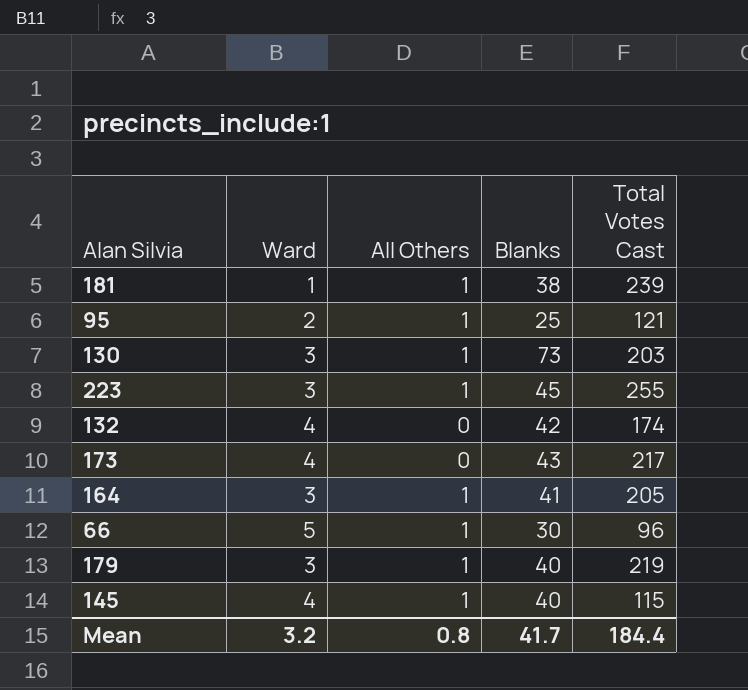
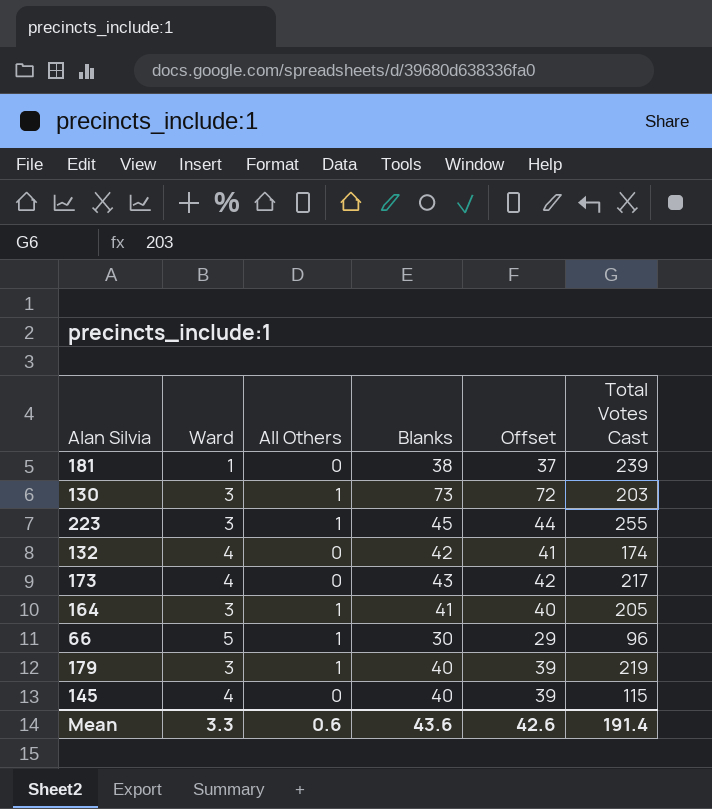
column Offset | formula: none -> [Blanks] - 1
row 95: 2 | 1 | 25 | 121 -> none
181 | All Others: 1 -> 0
145 | All Others: 1 -> 0
Mean | Ward: 3.2 -> 3.3
Mean | All Others: 0.8 -> 0.6
Mean | Blanks: 41.7 -> 43.6
Mean | Total Votes Cast: 184.4 -> 191.4

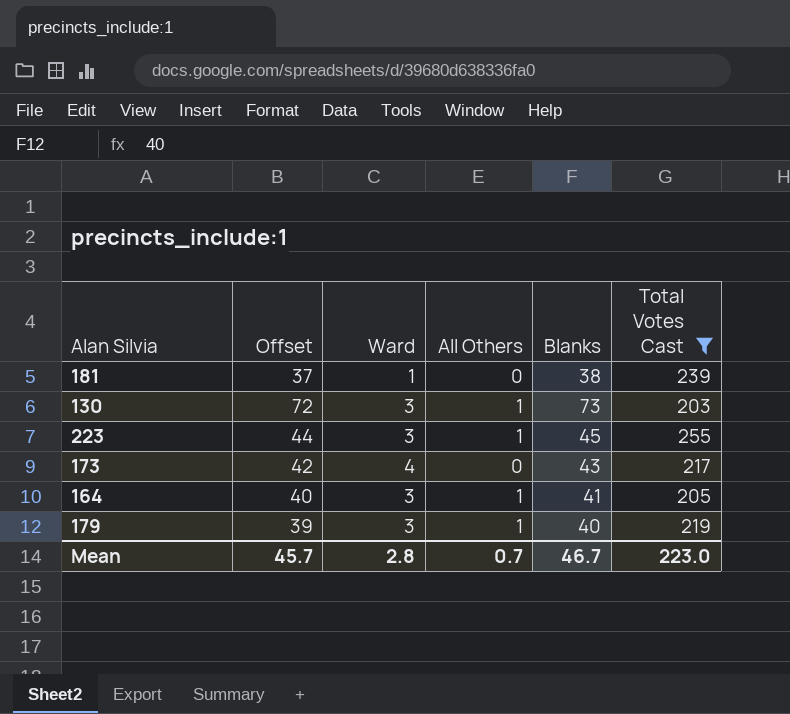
filter: none -> Total Votes Cast >= 203
column Offset | position: 5 -> 2
Mean | Offset: 42.6 -> 45.7
Mean | Ward: 3.3 -> 2.8
Mean | All Others: 0.6 -> 0.7
Mean | Blanks: 43.6 -> 46.7
Mean | Total Votes Cast: 191.4 -> 223.0

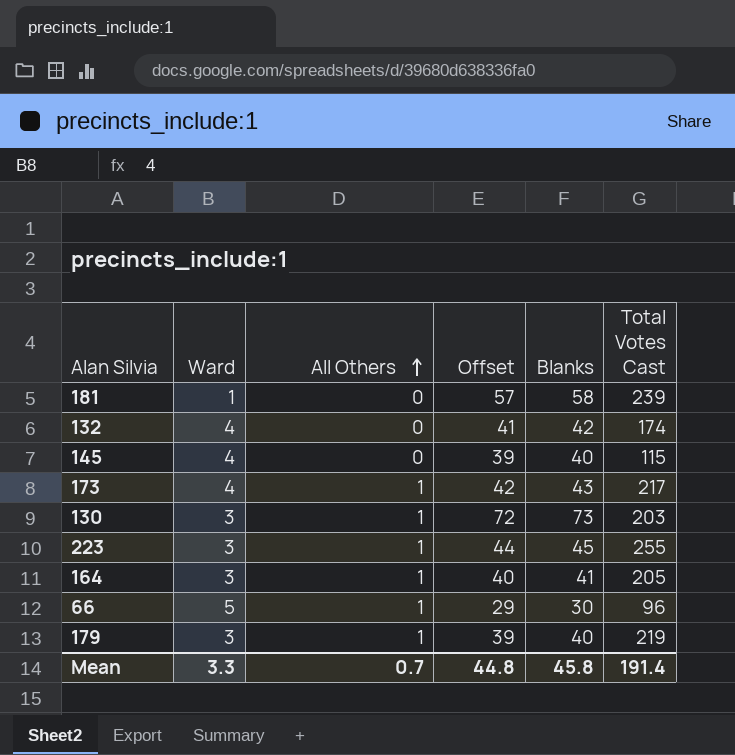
filter: Total Votes Cast >= 203 -> none
row order: none -> All Others ascending
column Offset | position: 2 -> 4
181 | Offset: 37 -> 57
181 | Blanks: 38 -> 58
173 | All Others: 0 -> 1
Mean | Ward: 2.8 -> 3.3
Mean | Offset: 45.7 -> 44.8
Mean | Blanks: 46.7 -> 45.8
Mean | Total Votes Cast: 223.0 -> 191.4

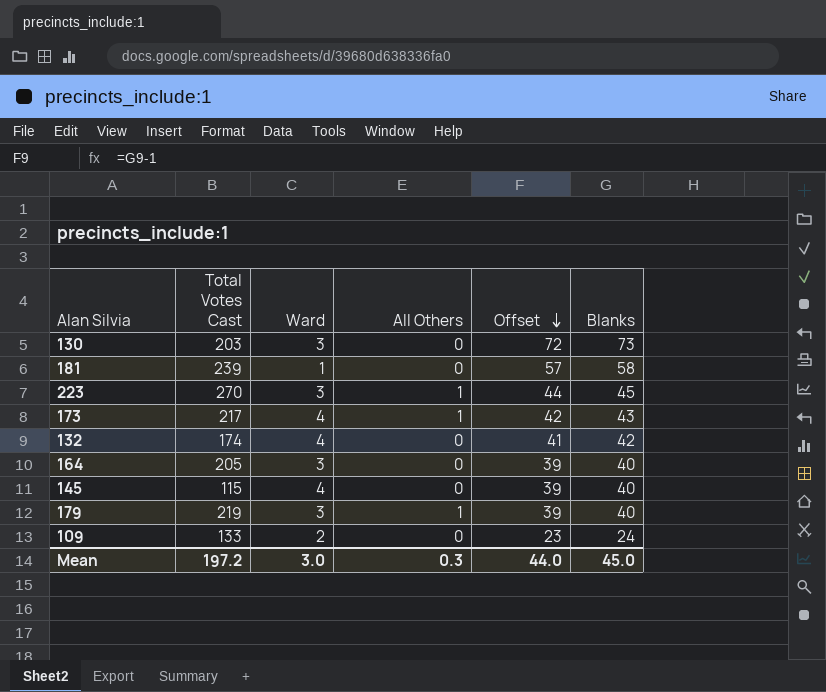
row order: All Others ascending -> Offset descending
column Total Votes Cast | position: 6 -> 2
row 66: 5 | 1 | 29 | 30 | 96 -> none
130 | All Others: 1 -> 0
223 | Total Votes Cast: 255 -> 270
164 | All Others: 1 -> 0
164 | Offset: 40 -> 39
164 | Blanks: 41 -> 40
row 109: none -> 133 | 2 | 0 | 23 | 24
Mean | Total Votes Cast: 191.4 -> 197.2
Mean | Ward: 3.3 -> 3.0
Mean | All Others: 0.7 -> 0.3
Mean | Offset: 44.8 -> 44.0
Mean | Blanks: 45.8 -> 45.0

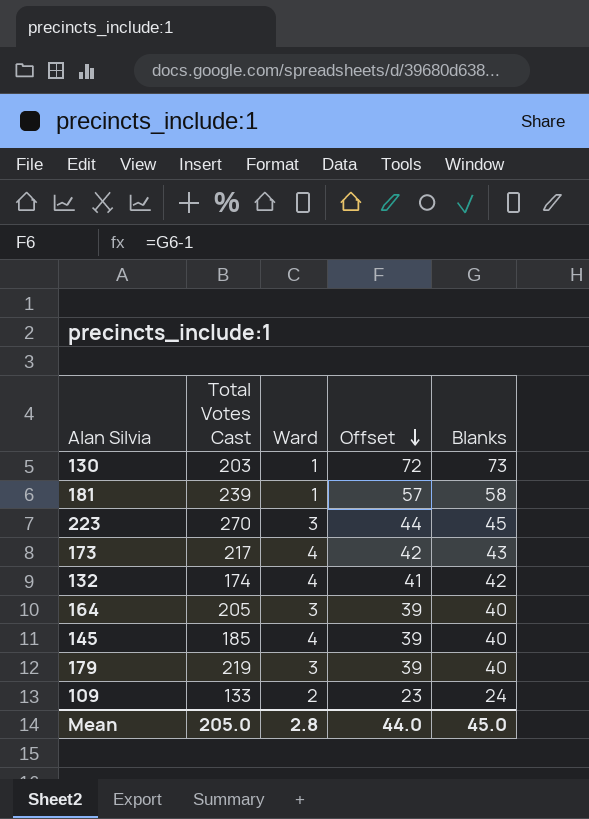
column All Others | position: 4 -> none
130 | Ward: 3 -> 1
145 | Total Votes Cast: 115 -> 185
Mean | Total Votes Cast: 197.2 -> 205.0
Mean | Ward: 3.0 -> 2.8

